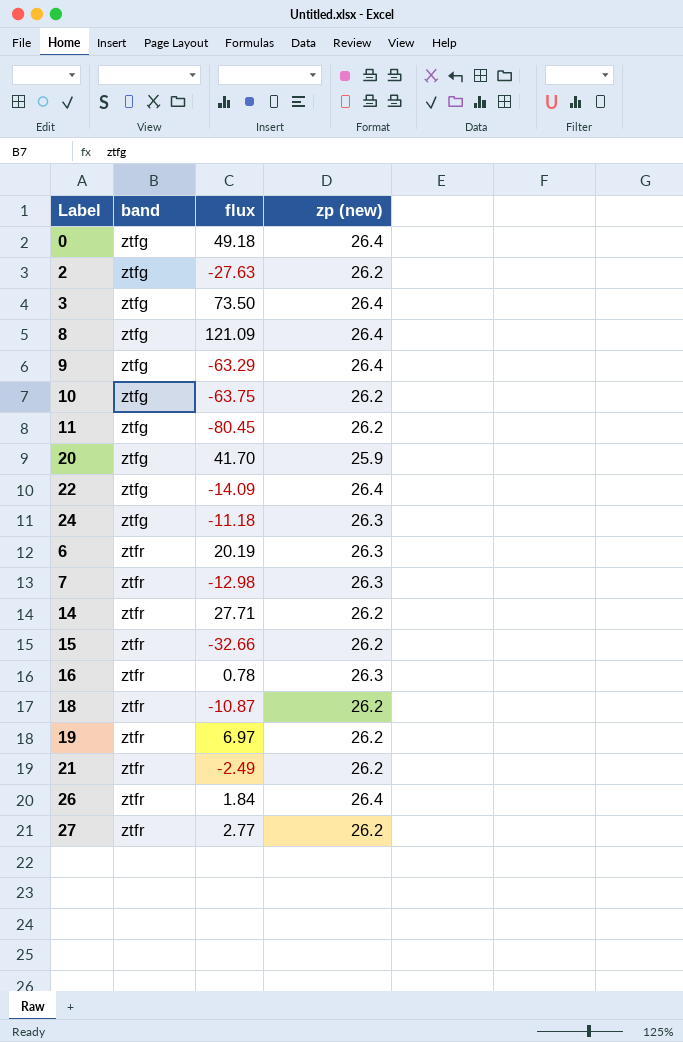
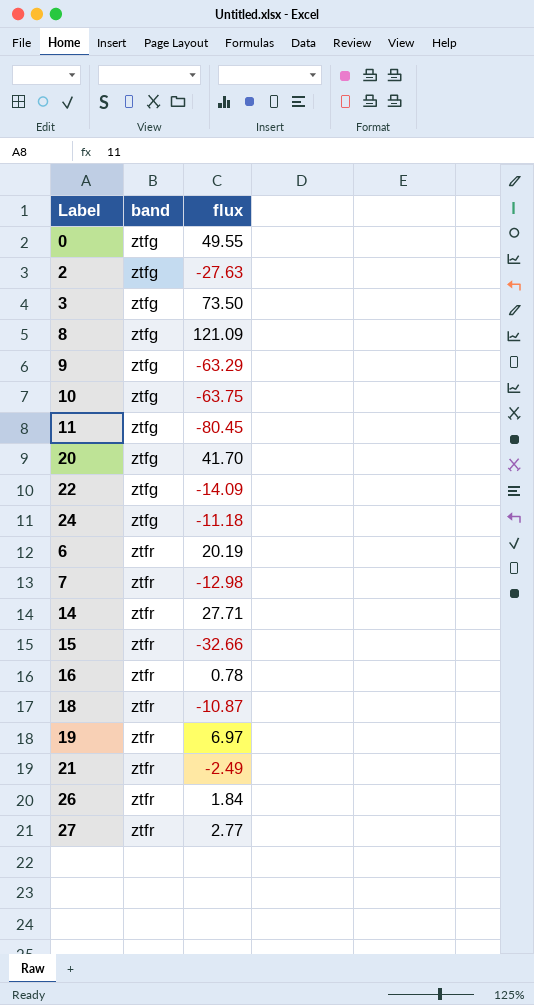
column zp (new) | position: 4 -> none
0 | flux: 49.18 -> 49.55

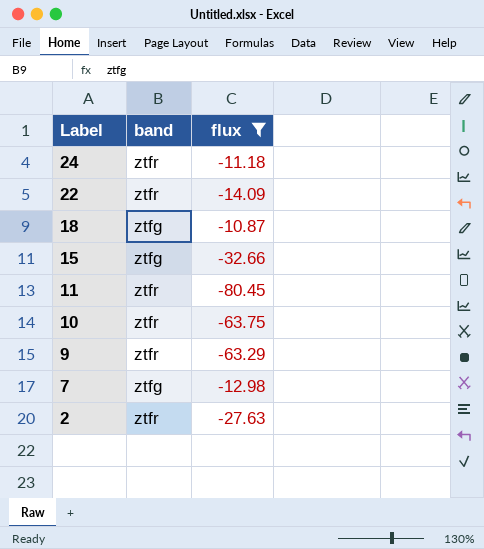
filter: none -> flux <= -10.87
row order: band ascending -> Label descending
24 | band: ztfg -> ztfr
22 | band: ztfg -> ztfr
18 | band: ztfr -> ztfg
15 | band: ztfr -> ztfg
11 | band: ztfg -> ztfr
10 | band: ztfg -> ztfr
9 | band: ztfg -> ztfr
7 | band: ztfr -> ztfg
2 | band: ztfg -> ztfr

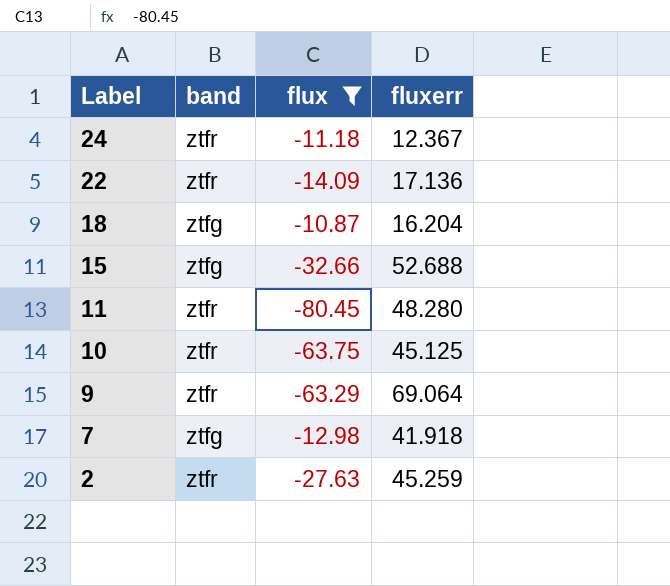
column fluxerr | position: none -> 4

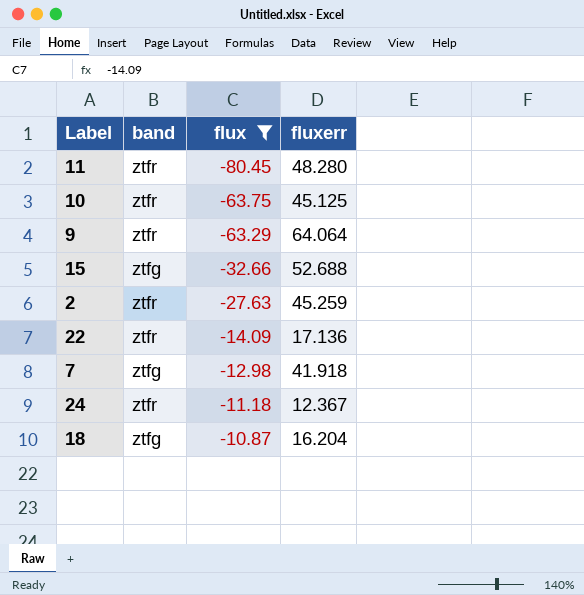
row order: Label descending -> flux ascending
9 | fluxerr: 69.064 -> 64.064

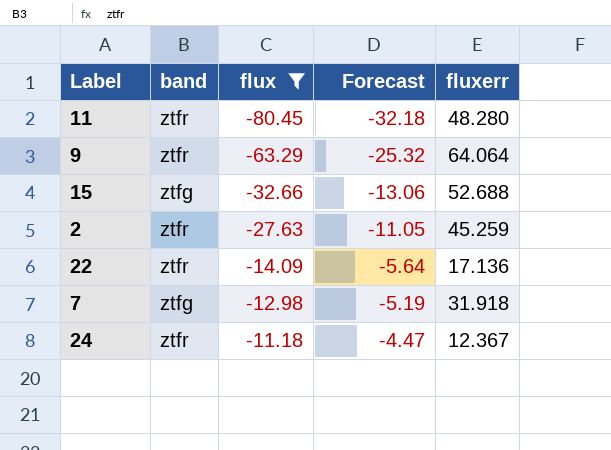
column Forecast | formula: none -> [flux] * 0.4
row 10: ztfr | -63.75 | 45.125 -> none
row 18: ztfg | -10.87 | 16.204 -> none
7 | fluxerr: 41.918 -> 31.918

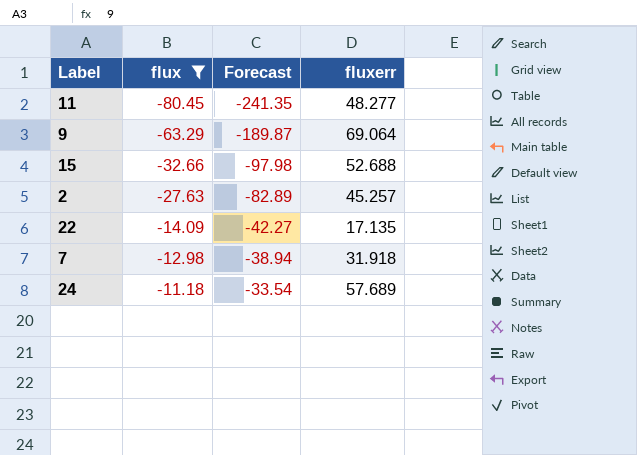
column band | position: 2 -> none
column Forecast | formula: [flux] * 0.4 -> [flux] * 3
11 | fluxerr: 48.280 -> 48.277
9 | fluxerr: 64.064 -> 69.064
2 | fluxerr: 45.259 -> 45.257
22 | fluxerr: 17.136 -> 17.135
24 | fluxerr: 12.367 -> 57.689

